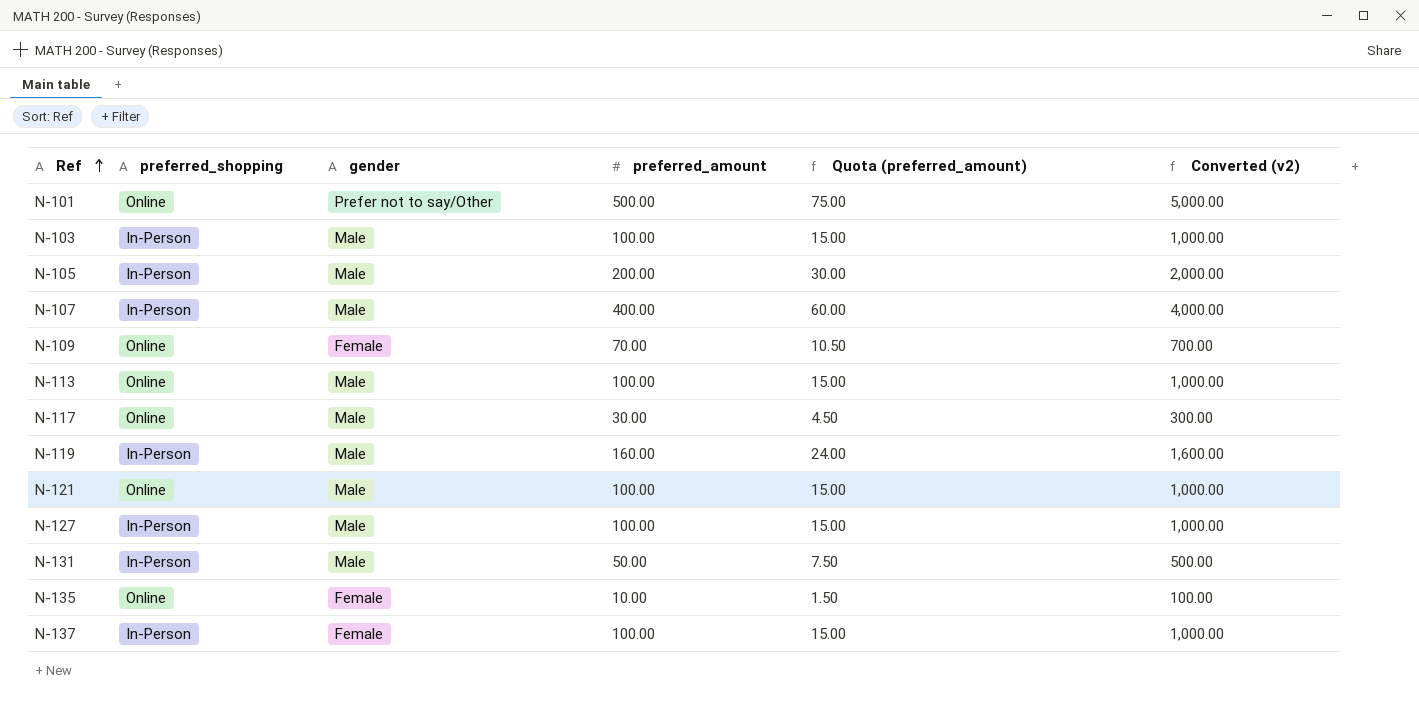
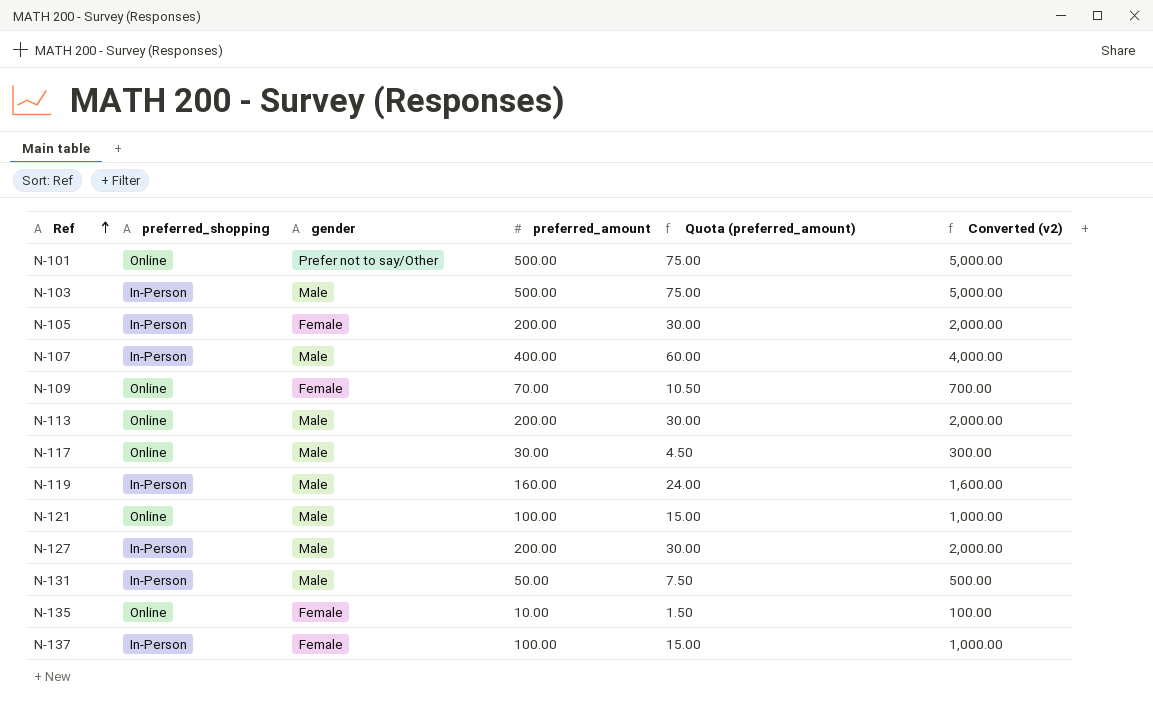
N-103 | preferred_amount: 100.00 -> 500.00
N-103 | Quota (preferred_amount): 15.00 -> 75.00
N-103 | Converted (v2): 1,000.00 -> 5,000.00
N-105 | gender: Male -> Female
N-113 | preferred_amount: 100.00 -> 200.00
N-113 | Quota (preferred_amount): 15.00 -> 30.00
N-113 | Converted (v2): 1,000.00 -> 2,000.00
N-127 | preferred_amount: 100.00 -> 200.00
N-127 | Quota (preferred_amount): 15.00 -> 30.00
N-127 | Converted (v2): 1,000.00 -> 2,000.00

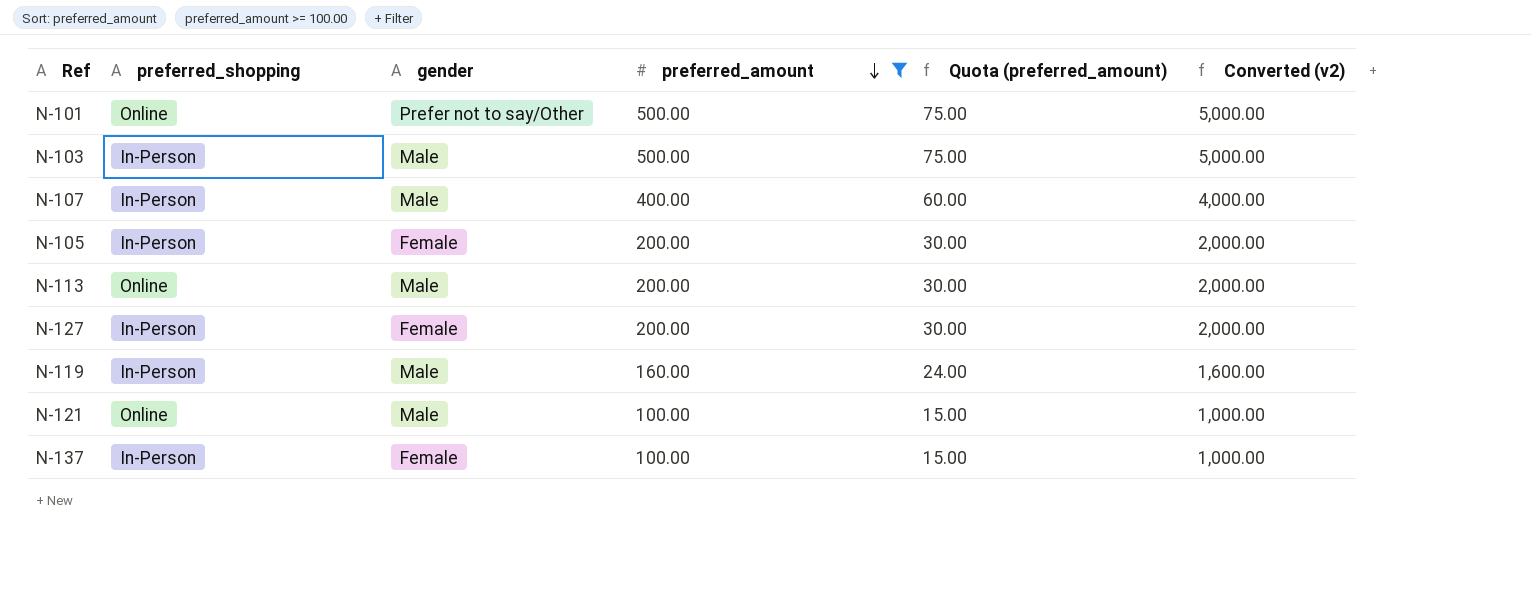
filter: none -> preferred_amount >= 100.00
row order: Ref ascending -> preferred_amount descending
N-127 | gender: Male -> Female

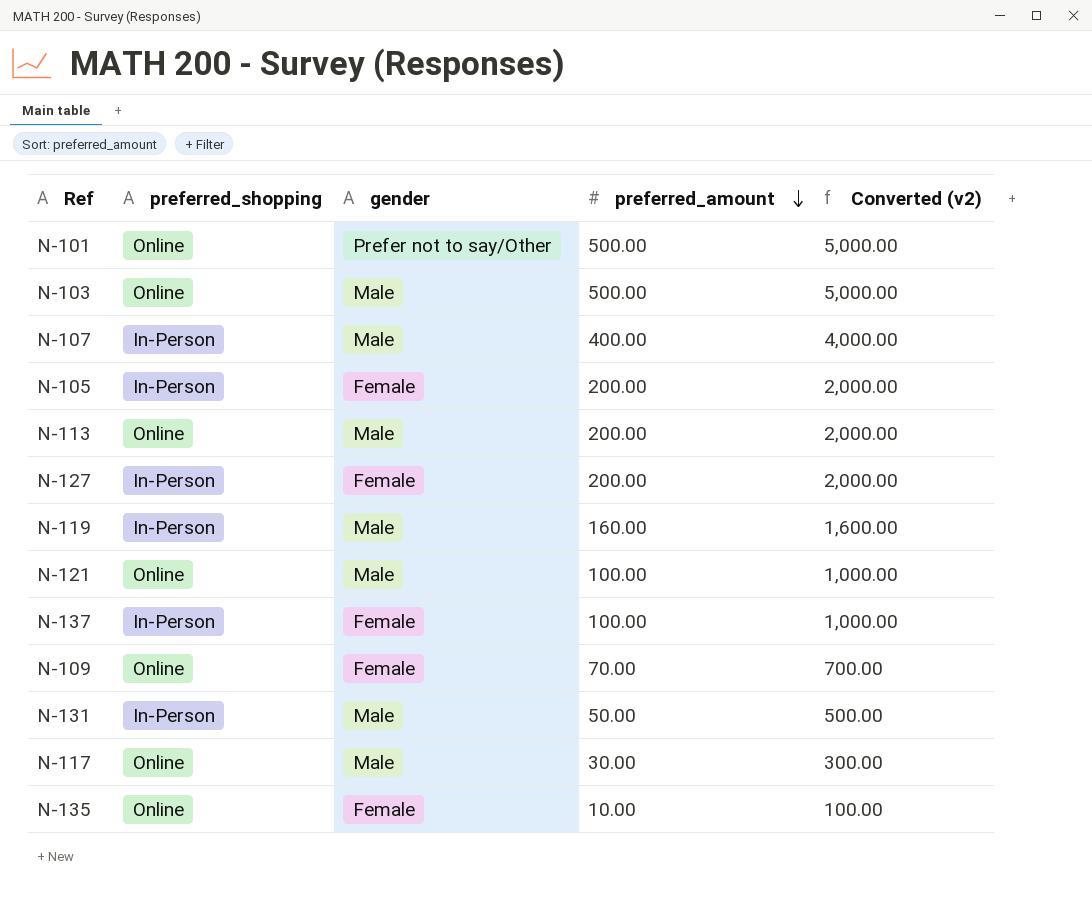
filter: preferred_amount >= 100.00 -> none
column Quota (preferred_amount) | formula: [preferred_amount] * 0.15 -> none
N-103 | preferred_shopping: In-Person -> Online

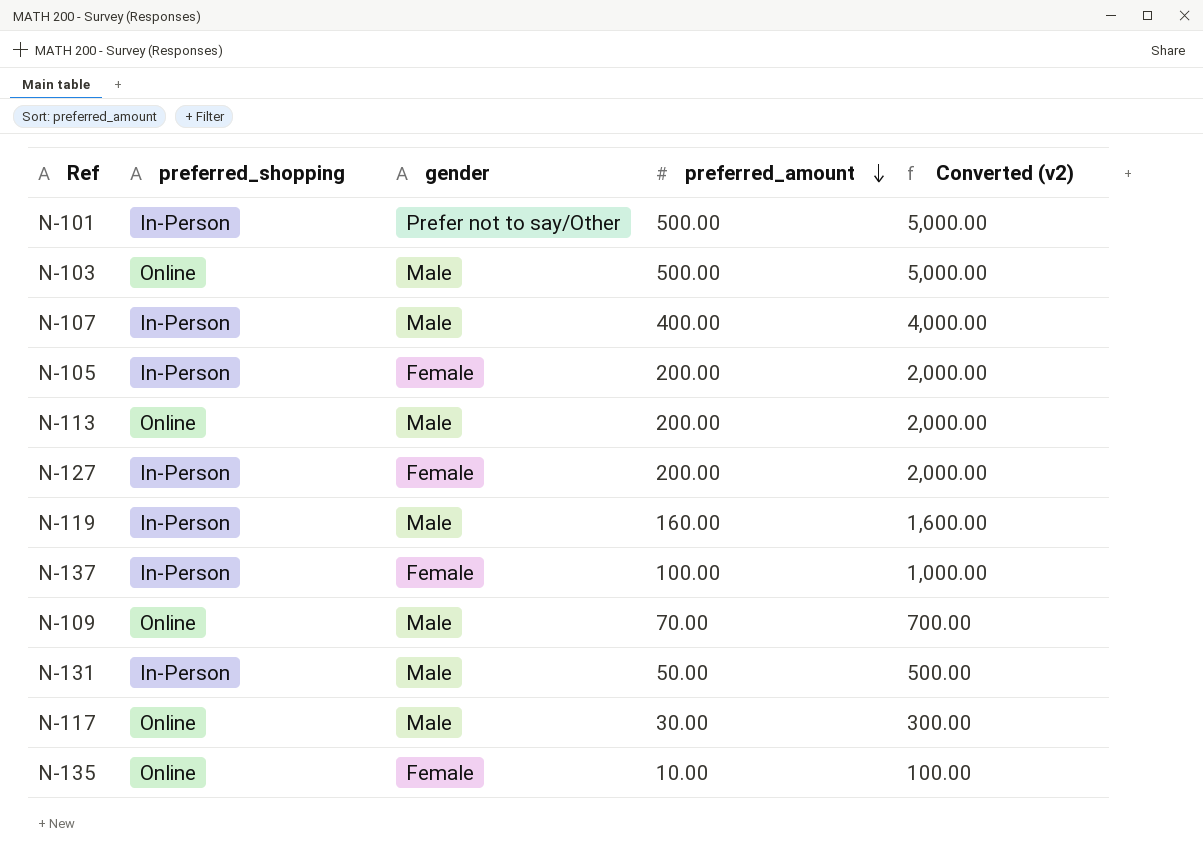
row N-121: Online | Male | 100.00 | 1,000.00 -> none
N-101 | preferred_shopping: Online -> In-Person
N-109 | gender: Female -> Male

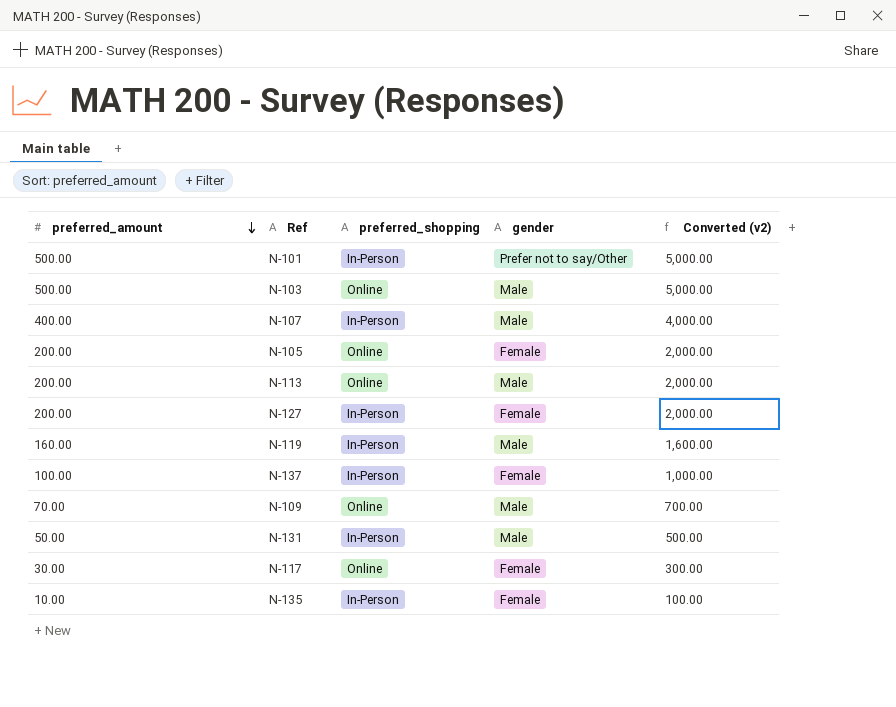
column preferred_amount | position: 4 -> 1
N-105 | preferred_shopping: In-Person -> Online
N-117 | gender: Male -> Female
N-135 | preferred_shopping: Online -> In-Person

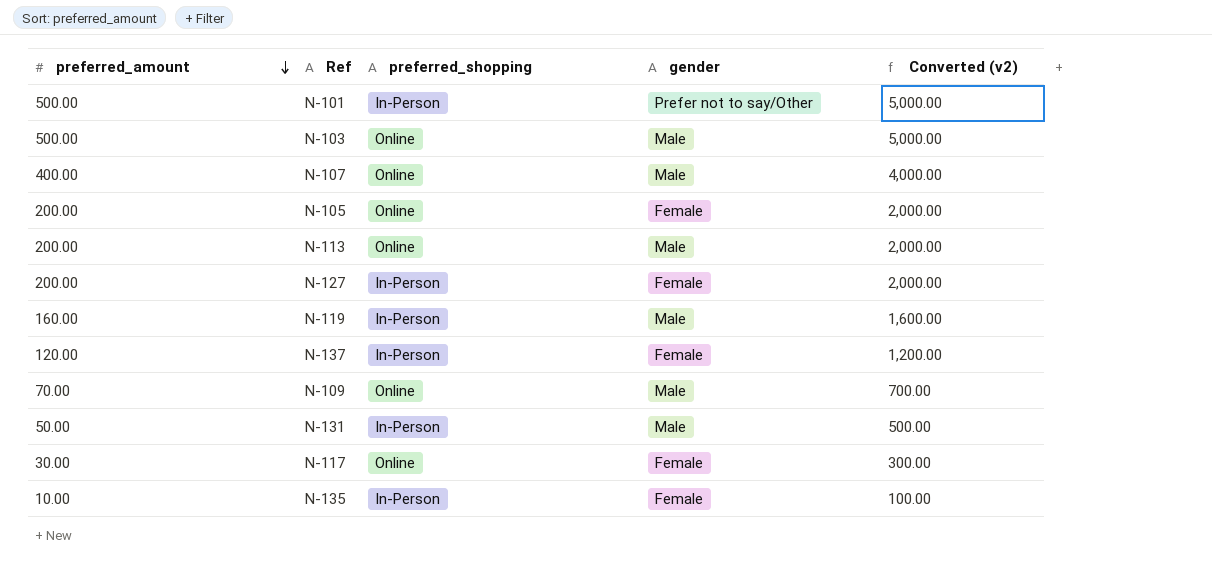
N-107 | preferred_shopping: In-Person -> Online
N-137 | preferred_amount: 100.00 -> 120.00
N-137 | Converted (v2): 1,000.00 -> 1,200.00

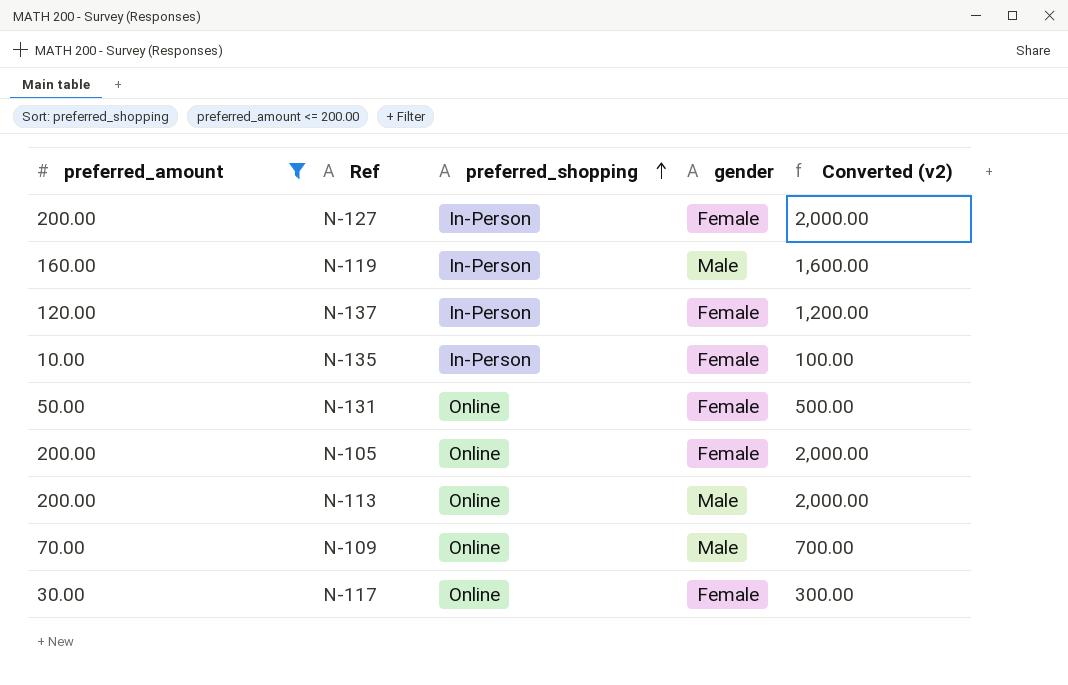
filter: none -> preferred_amount <= 200.00
row order: preferred_amount descending -> preferred_shopping ascending
N-131 | preferred_shopping: In-Person -> Online
N-131 | gender: Male -> Female

